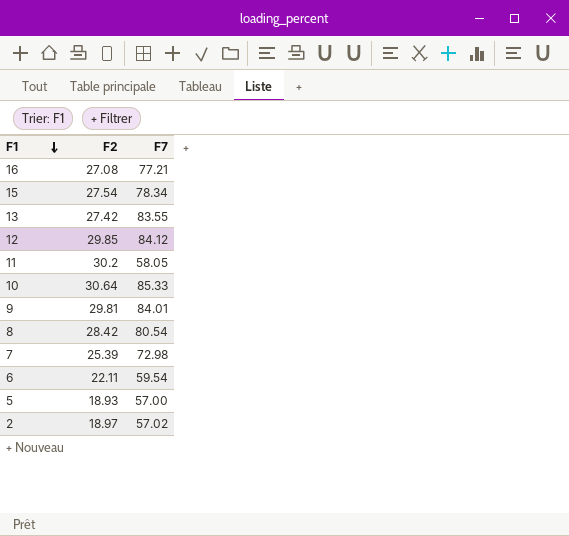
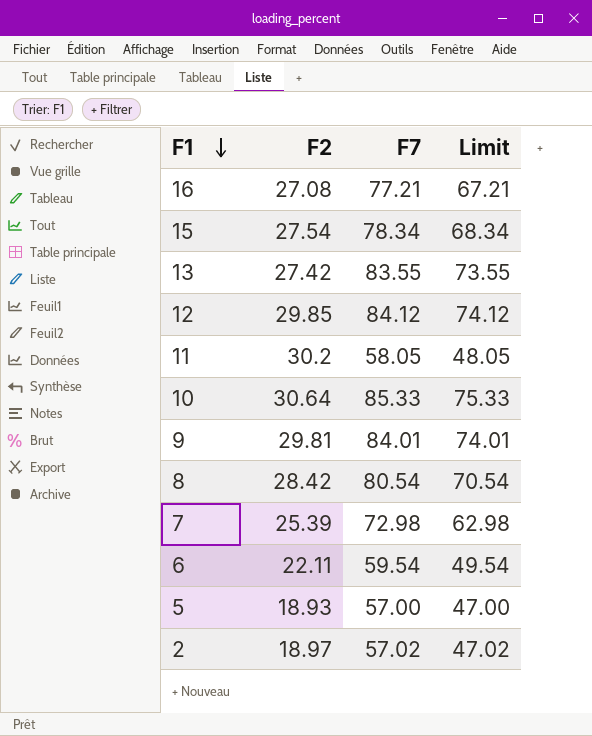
column Limit | formula: none -> [F7] - 10

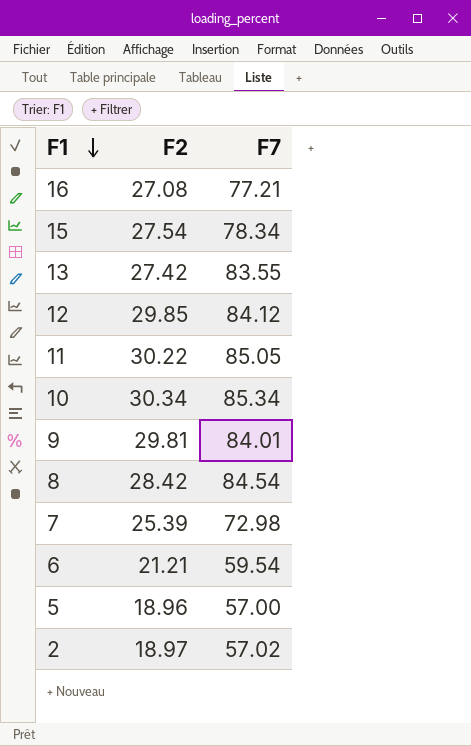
column Limit | formula: [F7] - 10 -> none
11 | F2: 30.2 -> 30.22
11 | F7: 58.05 -> 85.05
10 | F2: 30.64 -> 30.34
10 | F7: 85.33 -> 85.34
8 | F7: 80.54 -> 84.54
6 | F2: 22.11 -> 21.21
5 | F2: 18.93 -> 18.96

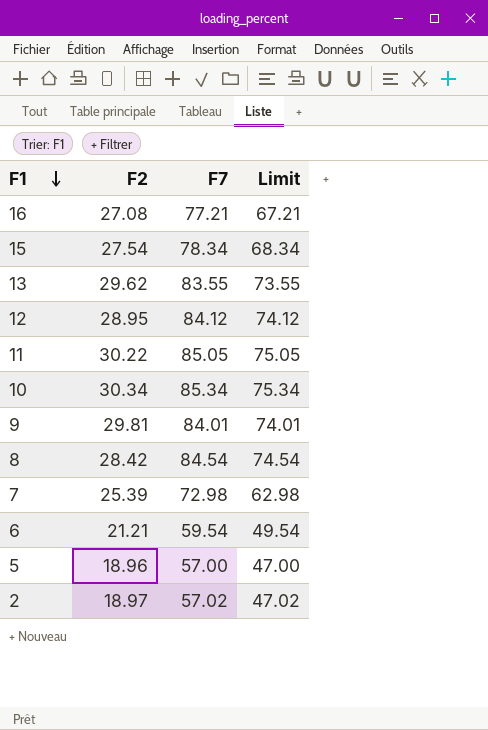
column Limit | formula: none -> [F7] - 10
13 | F2: 27.42 -> 29.62
12 | F2: 29.85 -> 28.95

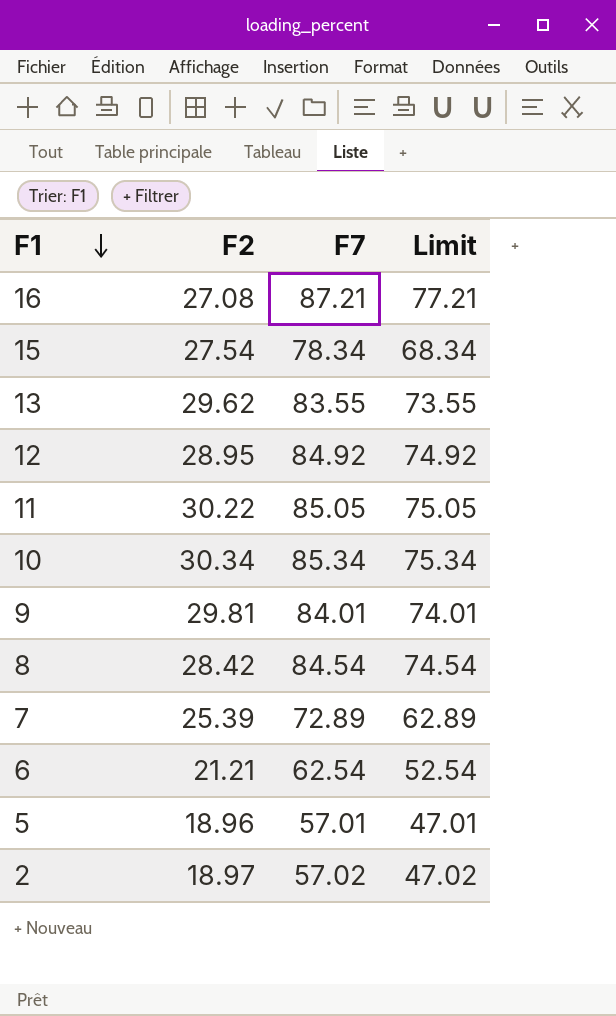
16 | F7: 77.21 -> 87.21
16 | Limit: 67.21 -> 77.21
12 | F7: 84.12 -> 84.92
12 | Limit: 74.12 -> 74.92
7 | F7: 72.98 -> 72.89
7 | Limit: 62.98 -> 62.89
6 | F7: 59.54 -> 62.54
6 | Limit: 49.54 -> 52.54
5 | F7: 57.00 -> 57.01
5 | Limit: 47.00 -> 47.01

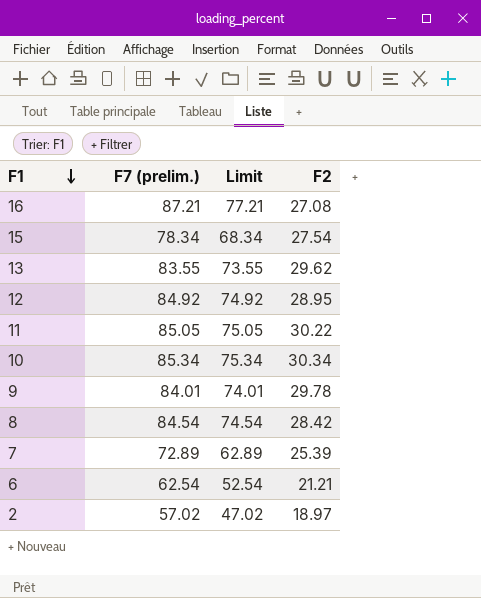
column name: F7 -> F7 (prelim.)
column F2 | position: 2 -> 4
row 5: 18.96 | 57.01 | 47.01 -> none
9 | F2: 29.81 -> 29.78

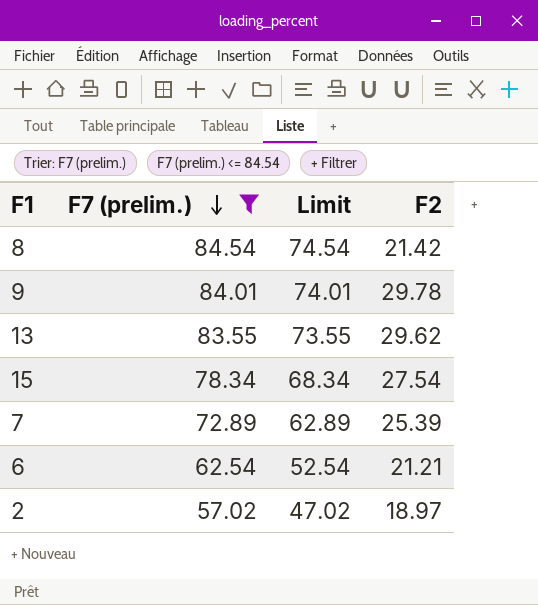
filter: none -> F7 (prelim.) <= 84.54
row order: F1 descending -> F7 (prelim.) descending
8 | F2: 28.42 -> 21.42

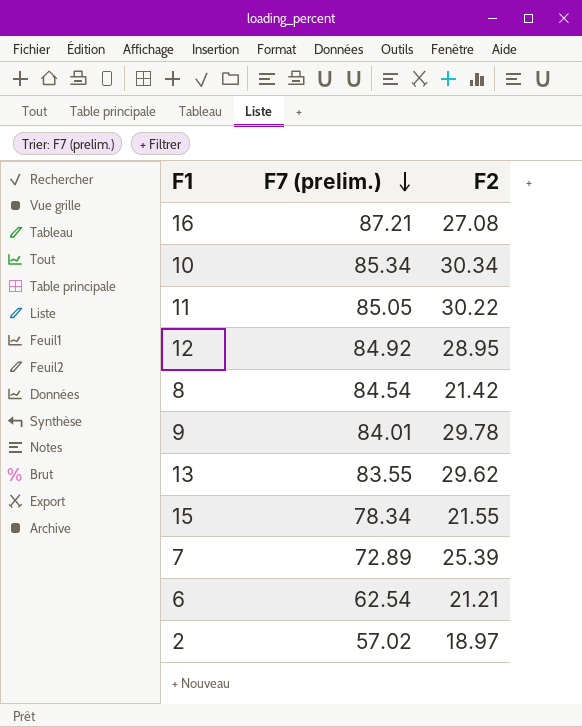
filter: F7 (prelim.) <= 84.54 -> none
column Limit | formula: [F7 (prelim.)] - 10 -> none
15 | F2: 27.54 -> 21.55

